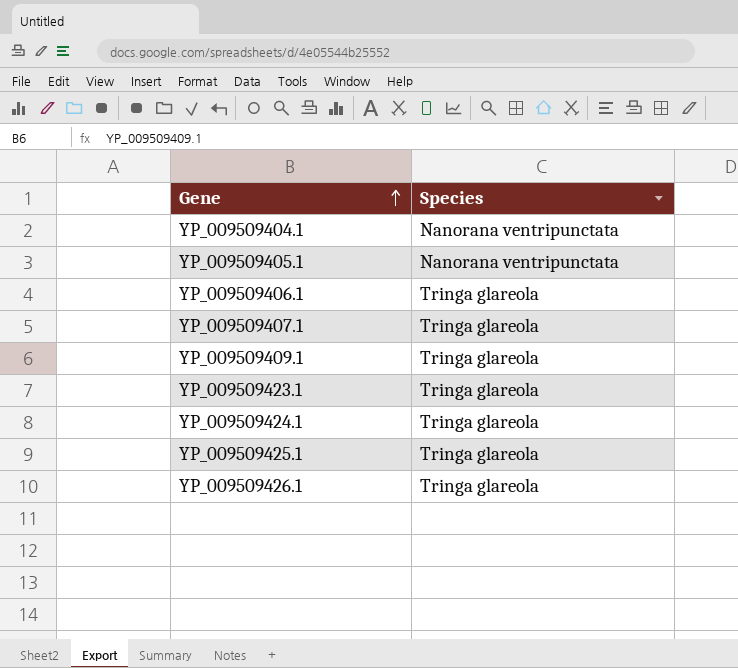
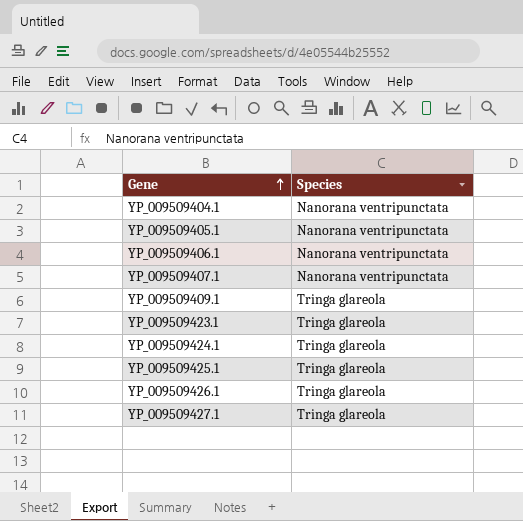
YP_009509406.1 | Species: Tringa glareola -> Nanorana ventripunctata
YP_009509407.1 | Species: Tringa glareola -> Nanorana ventripunctata
row YP_009509427.1: none -> Tringa glareola

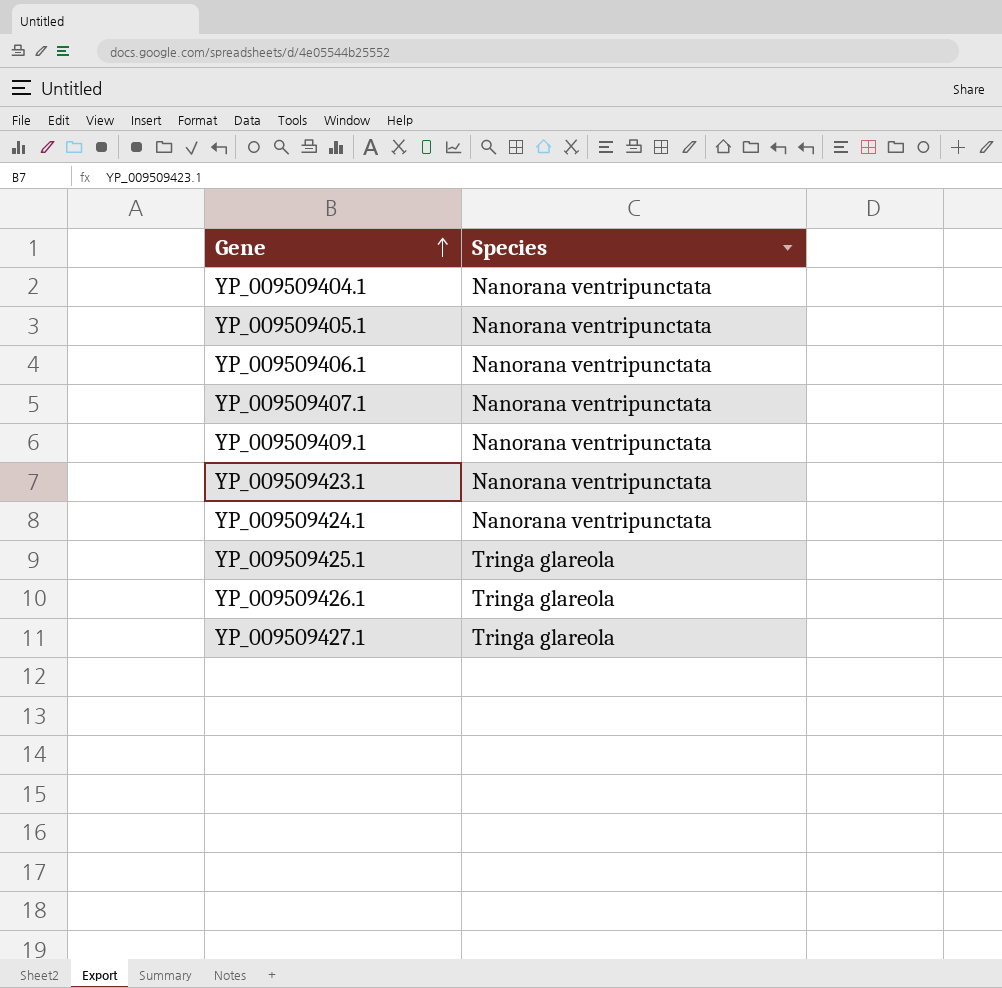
YP_009509409.1 | Species: Tringa glareola -> Nanorana ventripunctata
YP_009509423.1 | Species: Tringa glareola -> Nanorana ventripunctata
YP_009509424.1 | Species: Tringa glareola -> Nanorana ventripunctata

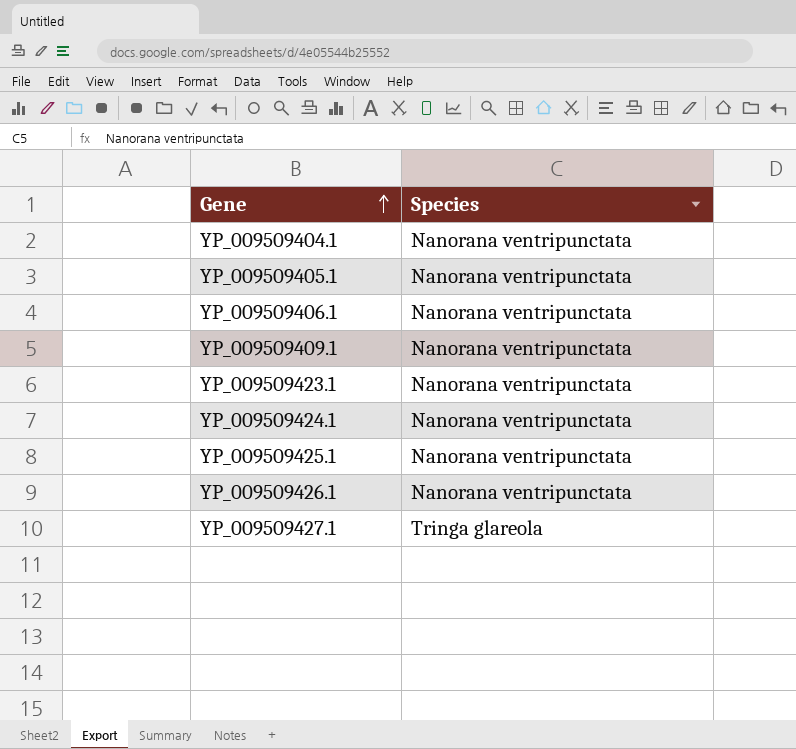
row YP_009509407.1: Nanorana ventripunctata -> none
YP_009509425.1 | Species: Tringa glareola -> Nanorana ventripunctata
YP_009509426.1 | Species: Tringa glareola -> Nanorana ventripunctata

